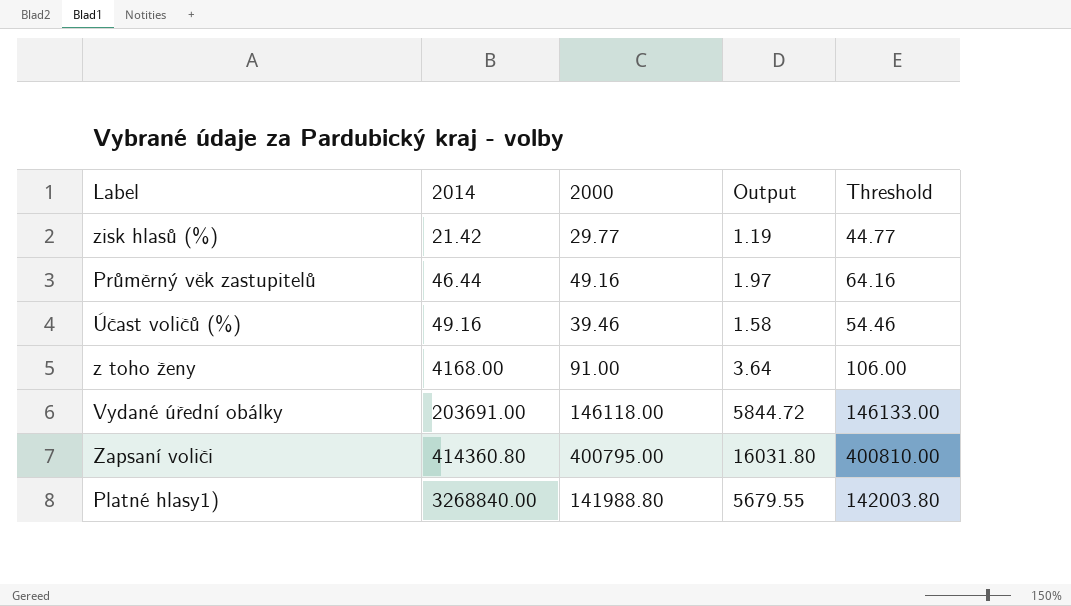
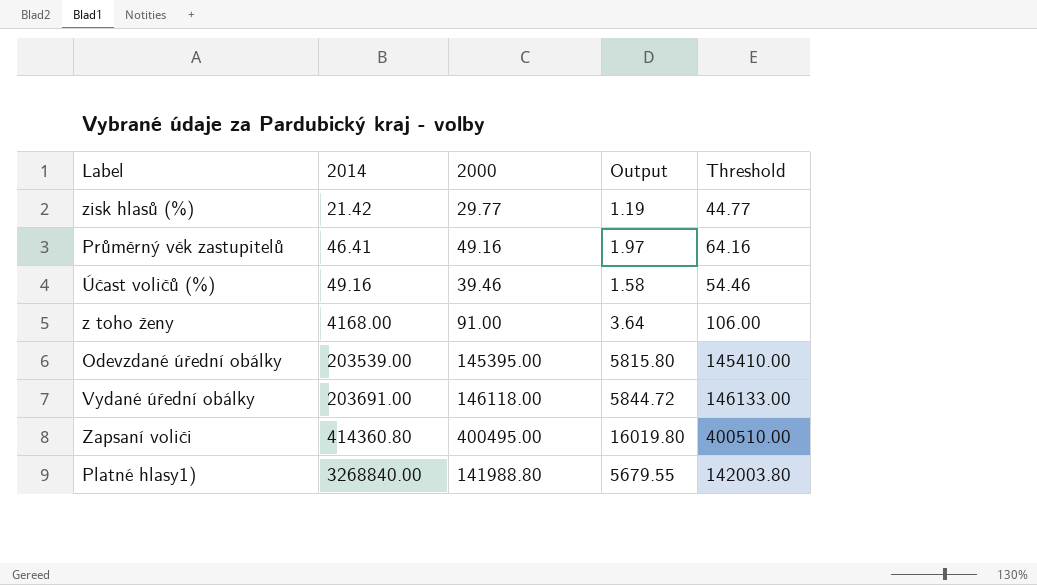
Průměrný věk zastupitelů | 2014: 46.44 -> 46.41
row Odevzdané úřední obálky: none -> 203539.00 | 145395.00 | 5815.80 | 145410.00
Zapsaní voliči | 2000: 400795.00 -> 400495.00
Zapsaní voliči | Output: 16031.80 -> 16019.80
Zapsaní voliči | Threshold: 400810.00 -> 400510.00

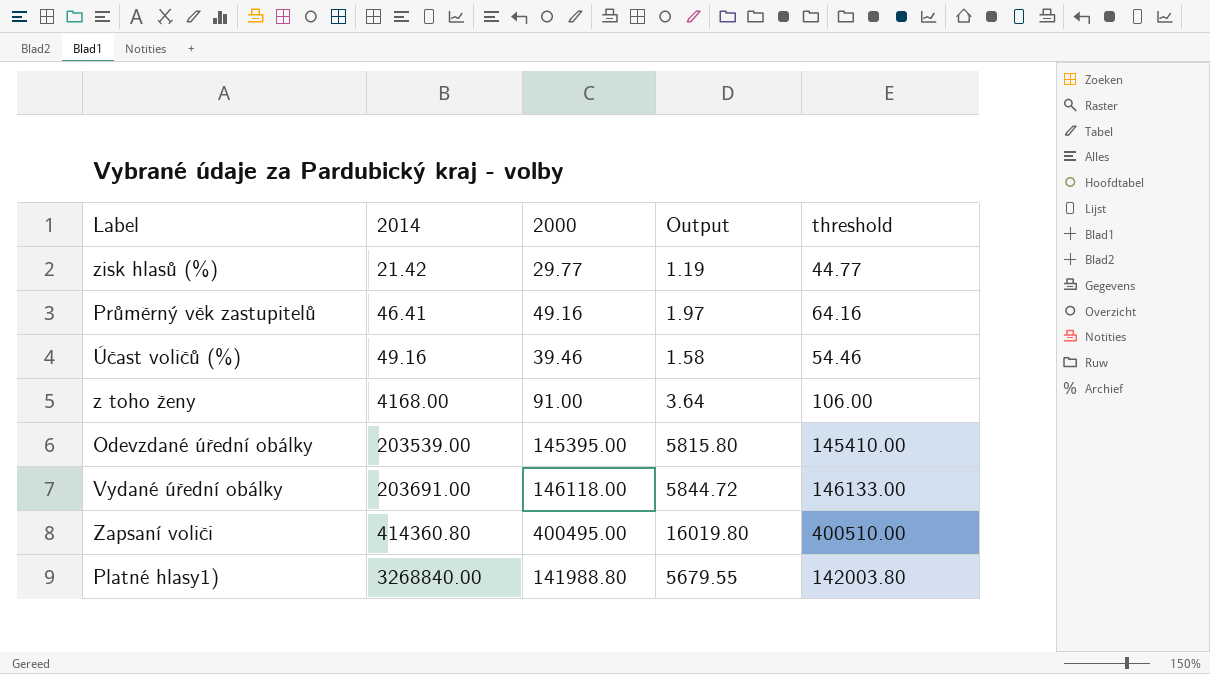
column name: Threshold -> threshold

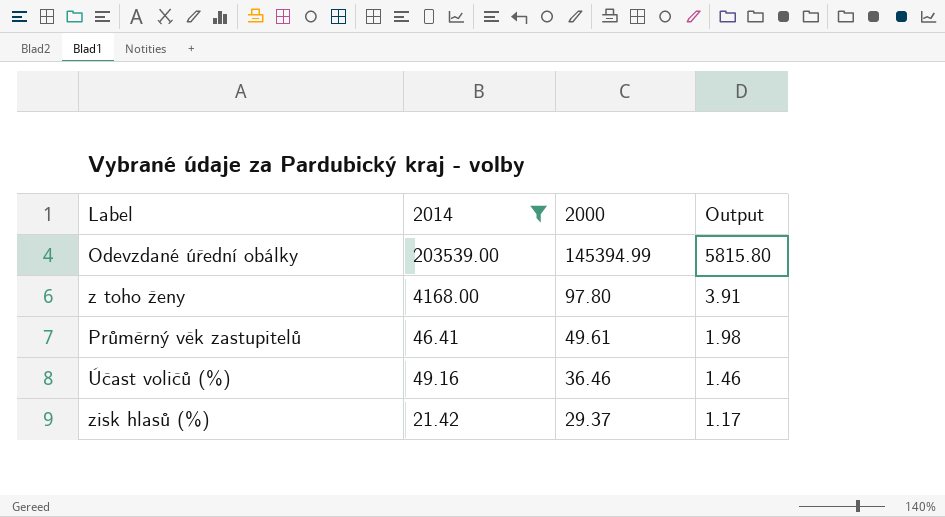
filter: none -> 2014 <= 203539.00
row order: 2014 ascending -> 2000 descending
column threshold | formula: [2000] + 15 -> none
Odevzdané úřední obálky | 2000: 145395.00 -> 145394.99
z toho ženy | 2000: 91.00 -> 97.80
z toho ženy | Output: 3.64 -> 3.91
Průměrný věk zastupitelů | 2000: 49.16 -> 49.61
Průměrný věk zastupitelů | Output: 1.97 -> 1.98
Účast voličů (%) | 2000: 39.46 -> 36.46
Účast voličů (%) | Output: 1.58 -> 1.46
zisk hlasů (%) | 2000: 29.77 -> 29.37
zisk hlasů (%) | Output: 1.19 -> 1.17

